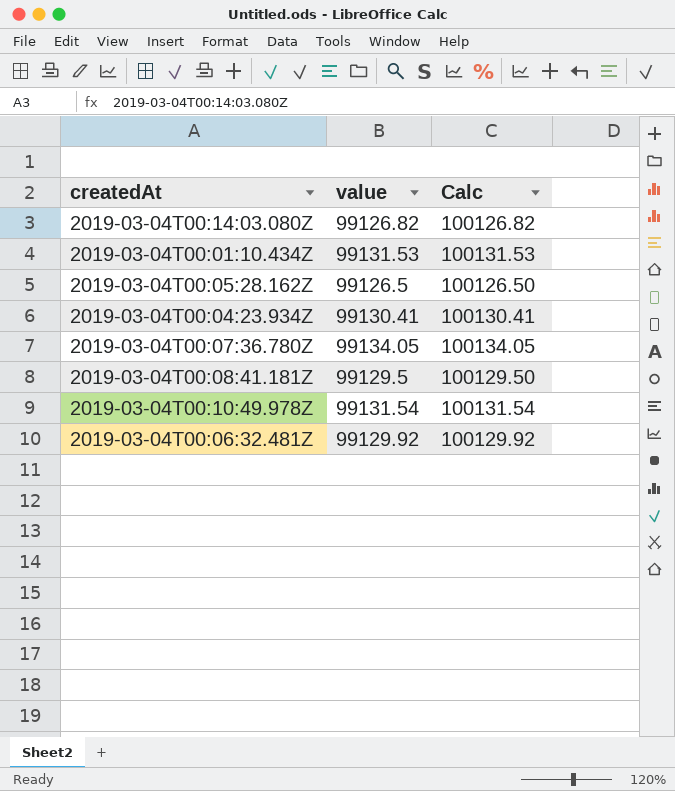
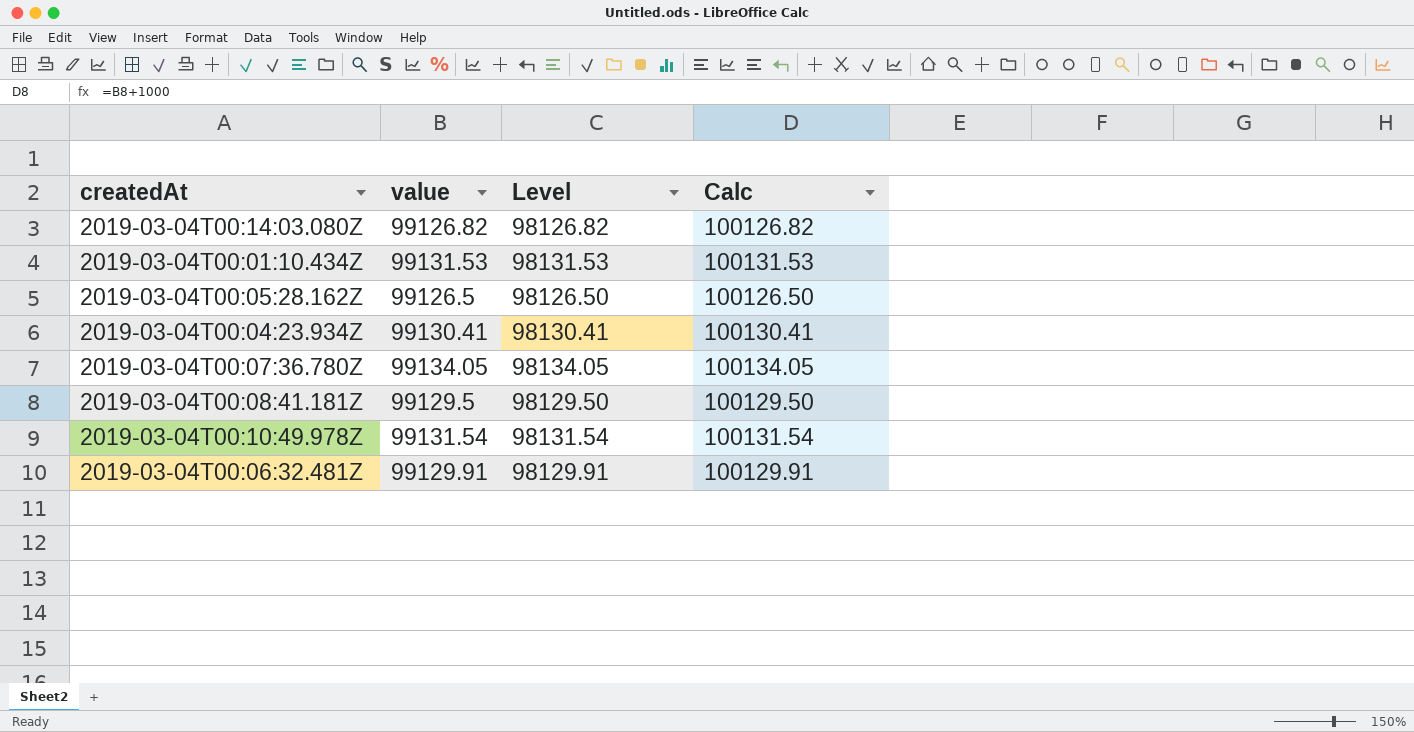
column Level | formula: none -> [value] - 1000
2019-03-04T00:06:32.481Z | value: 99129.92 -> 99129.91
2019-03-04T00:06:32.481Z | Calc: 100129.92 -> 100129.91

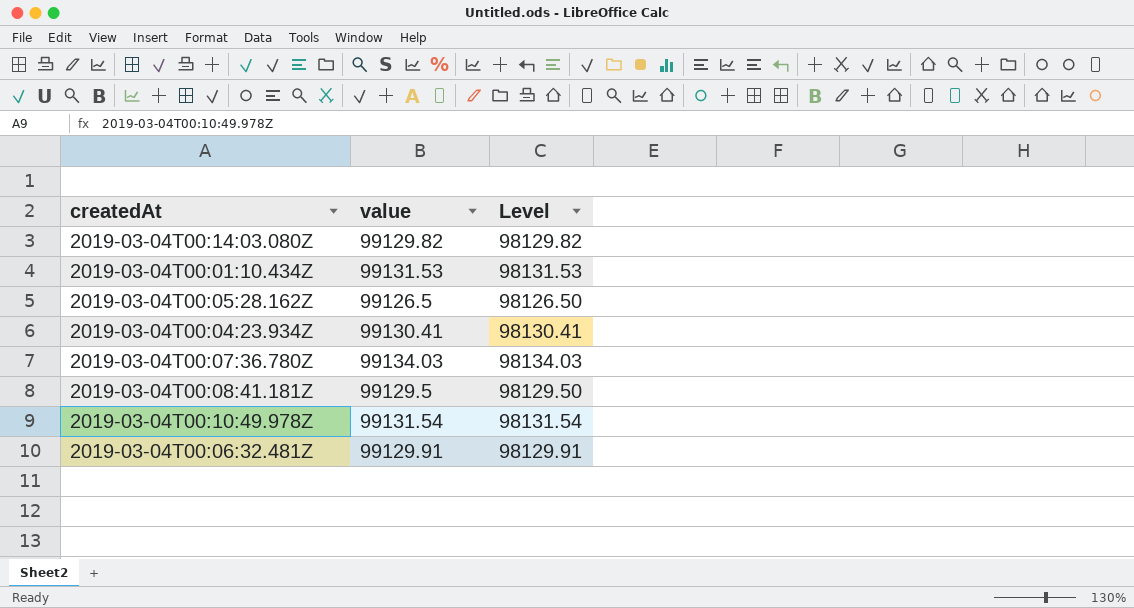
column Calc | formula: [value] + 1000 -> none
2019-03-04T00:14:03.080Z | value: 99126.82 -> 99129.82
2019-03-04T00:14:03.080Z | Level: 98126.82 -> 98129.82
2019-03-04T00:07:36.780Z | value: 99134.05 -> 99134.03
2019-03-04T00:07:36.780Z | Level: 98134.05 -> 98134.03

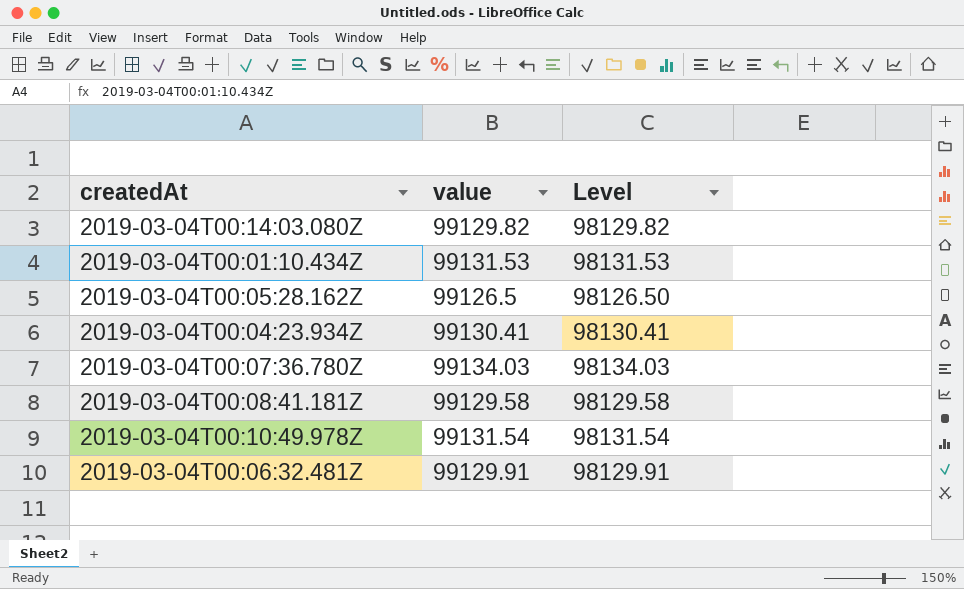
2019-03-04T00:08:41.181Z | value: 99129.5 -> 99129.58
2019-03-04T00:08:41.181Z | Level: 98129.50 -> 98129.58

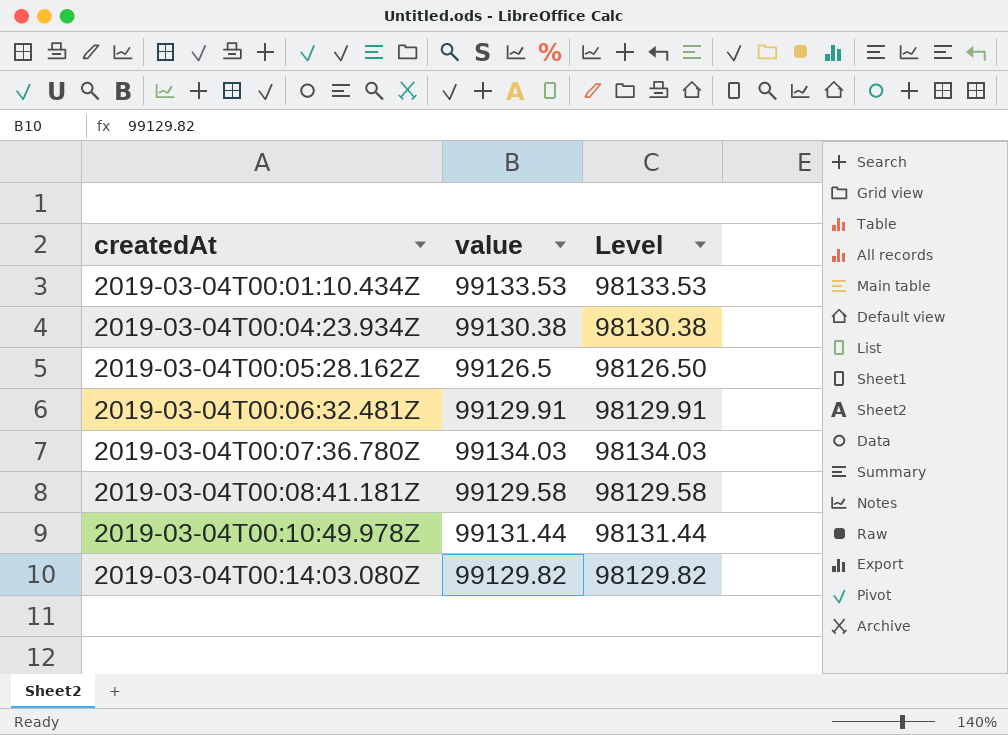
row order: none -> createdAt ascending
2019-03-04T00:01:10.434Z | value: 99131.53 -> 99133.53
2019-03-04T00:01:10.434Z | Level: 98131.53 -> 98133.53
2019-03-04T00:04:23.934Z | value: 99130.41 -> 99130.38
2019-03-04T00:04:23.934Z | Level: 98130.41 -> 98130.38
2019-03-04T00:10:49.978Z | value: 99131.54 -> 99131.44
2019-03-04T00:10:49.978Z | Level: 98131.54 -> 98131.44

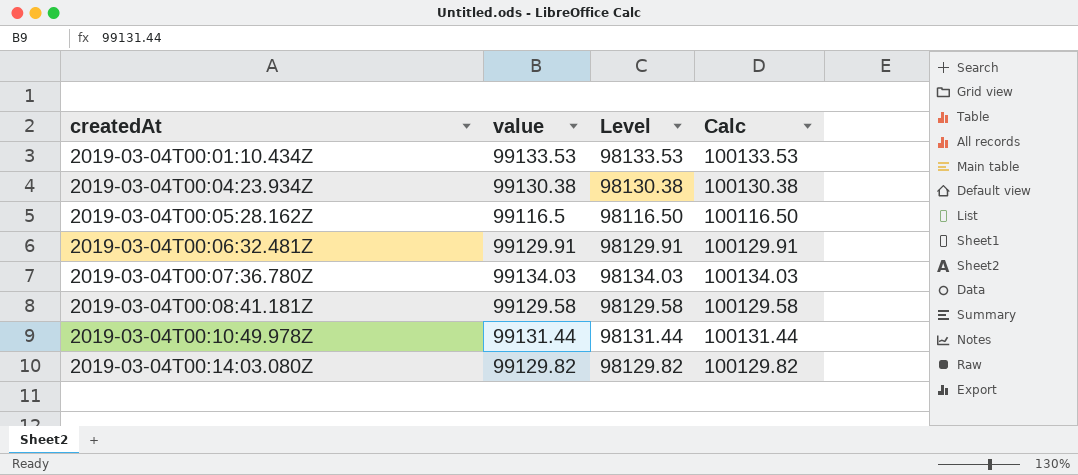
column Calc | formula: none -> [value] + 1000
2019-03-04T00:05:28.162Z | value: 99126.5 -> 99116.5
2019-03-04T00:05:28.162Z | Level: 98126.50 -> 98116.50

